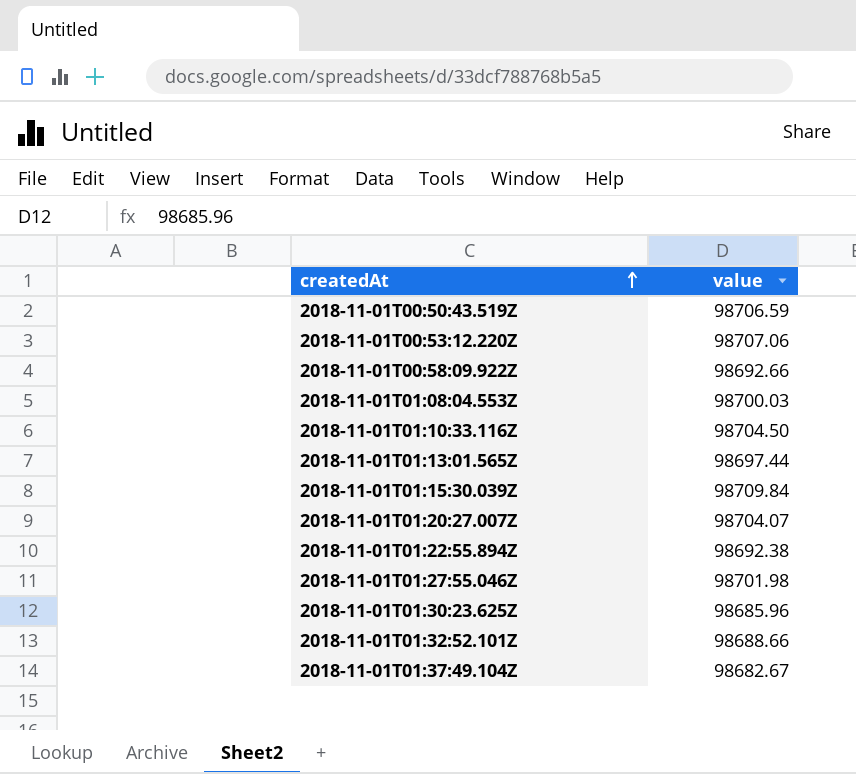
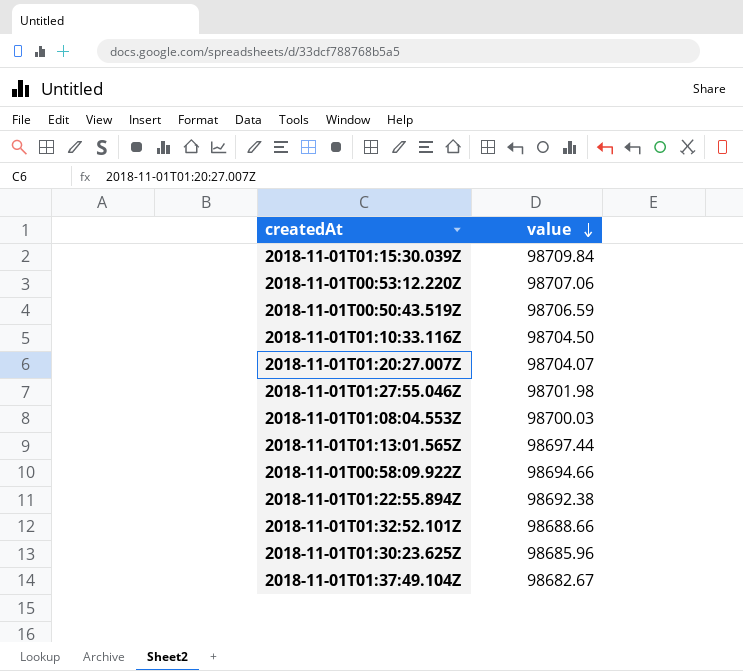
row order: createdAt ascending -> value descending
2018-11-01T00:58:09.922Z | value: 98692.66 -> 98694.66

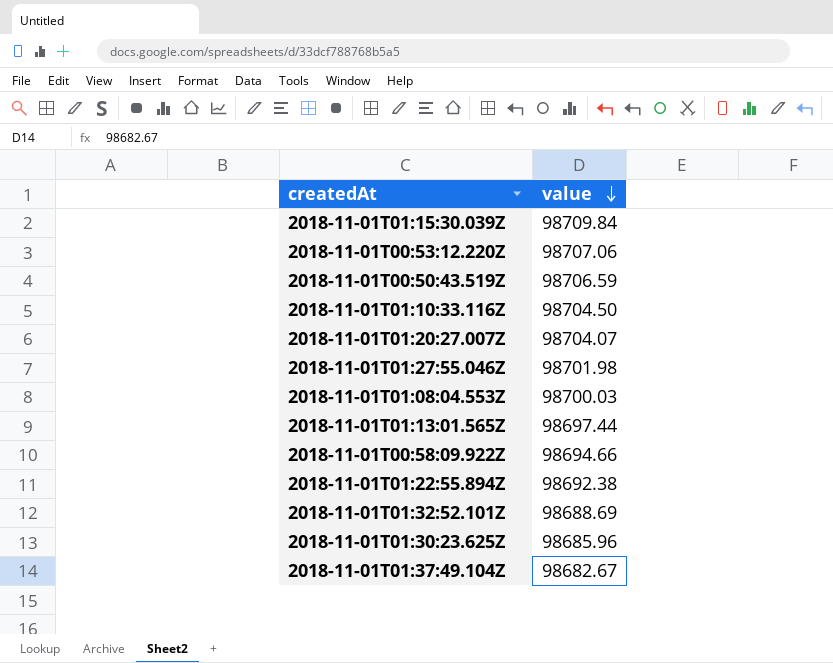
2018-11-01T01:32:52.101Z | value: 98688.66 -> 98688.69

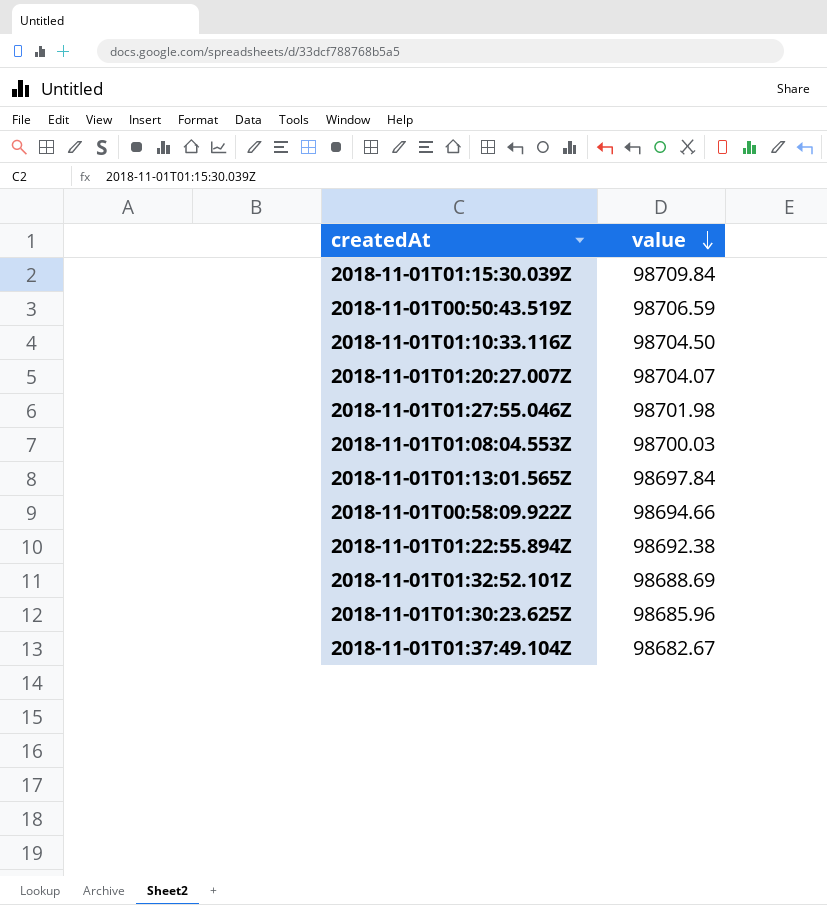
row 2018-11-01T00:53:12.220Z: 98707.06 -> none
2018-11-01T01:13:01.565Z | value: 98697.44 -> 98697.84

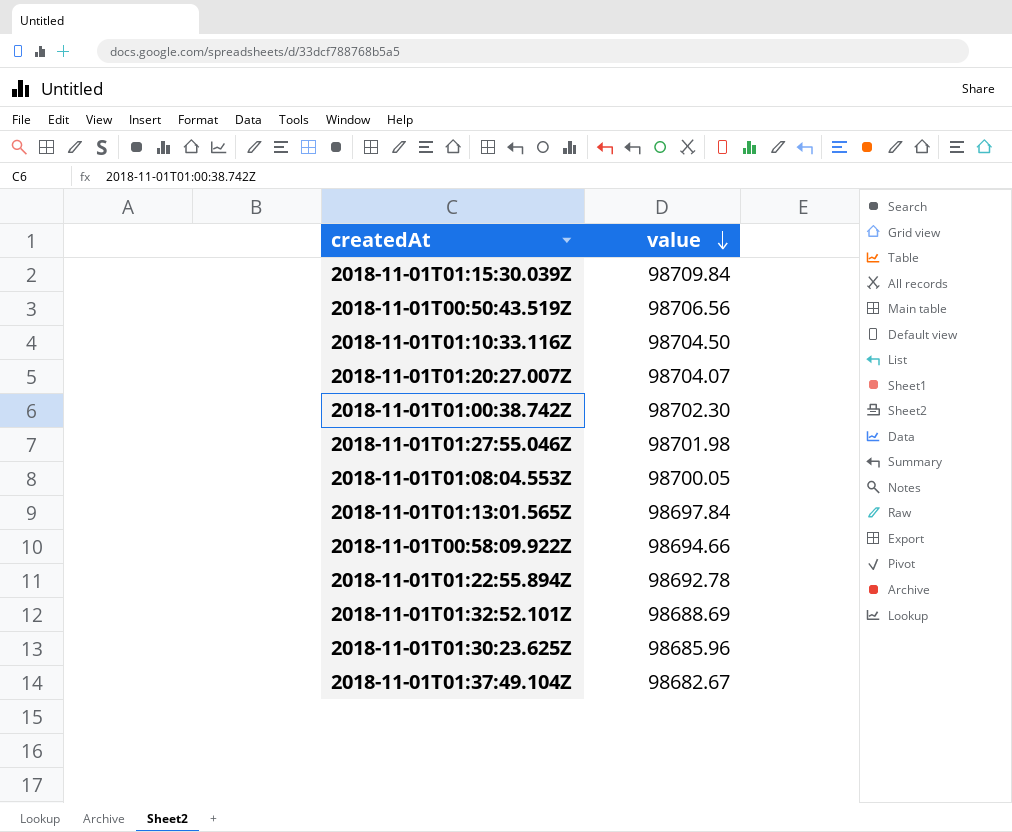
2018-11-01T00:50:43.519Z | value: 98706.59 -> 98706.56
row 2018-11-01T01:00:38.742Z: none -> 98702.30
2018-11-01T01:08:04.553Z | value: 98700.03 -> 98700.05
2018-11-01T01:22:55.894Z | value: 98692.38 -> 98692.78

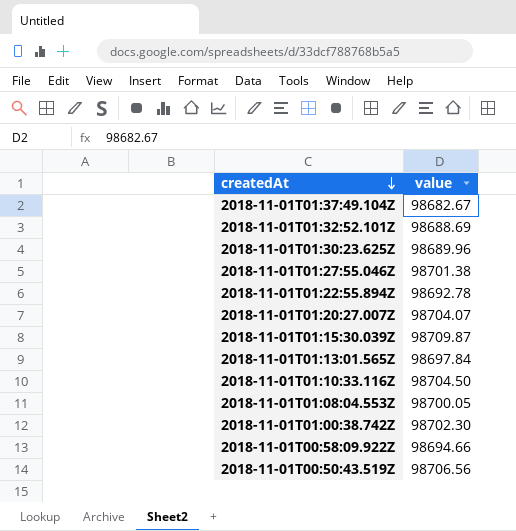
row order: value descending -> createdAt descending
2018-11-01T01:30:23.625Z | value: 98685.96 -> 98689.96
2018-11-01T01:27:55.046Z | value: 98701.98 -> 98701.38
2018-11-01T01:15:30.039Z | value: 98709.84 -> 98709.87

